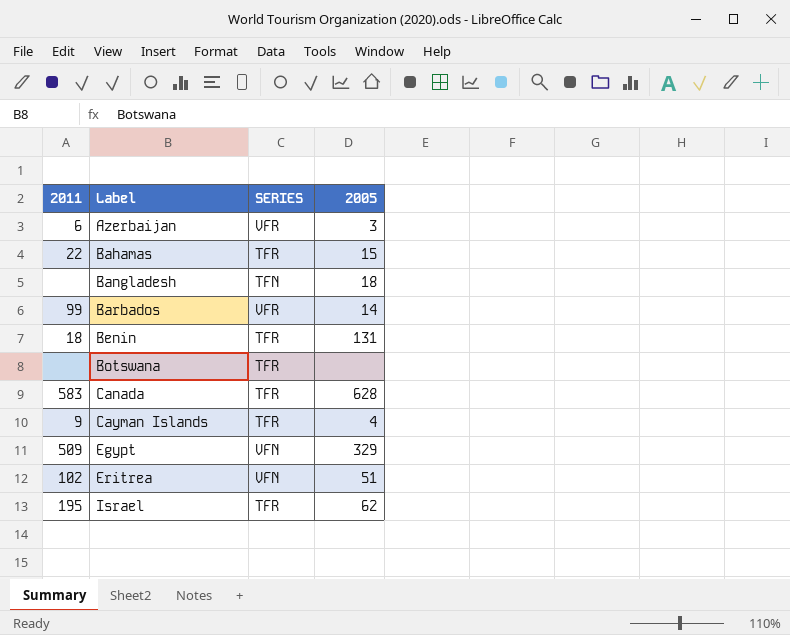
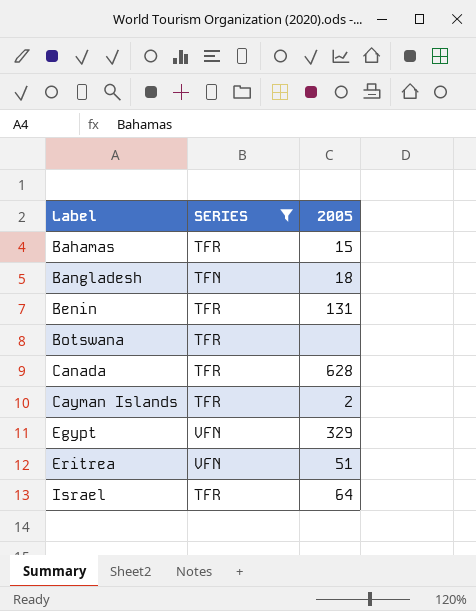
filter: none -> SERIES != VFR
column 2011 | position: 1 -> none
Cayman Islands | 2005: 4 -> 2
Israel | 2005: 62 -> 64

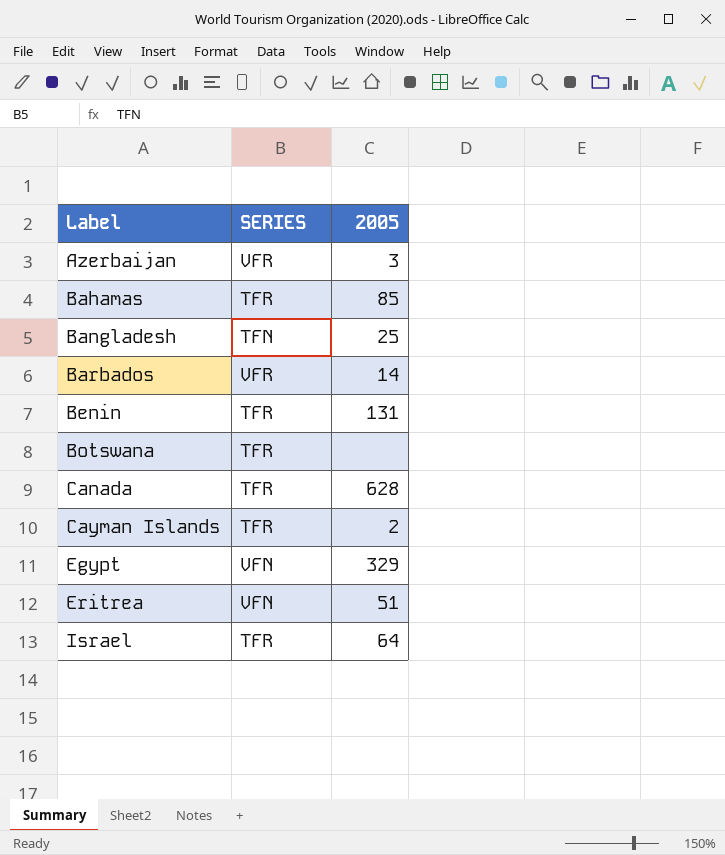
filter: SERIES != VFR -> none
Bahamas | 2005: 15 -> 85
Bangladesh | 2005: 18 -> 25

